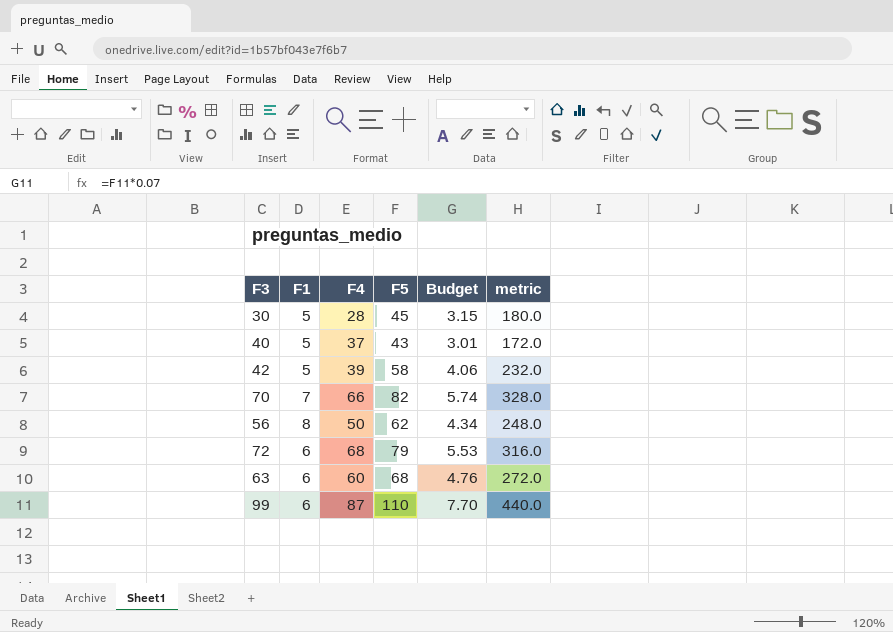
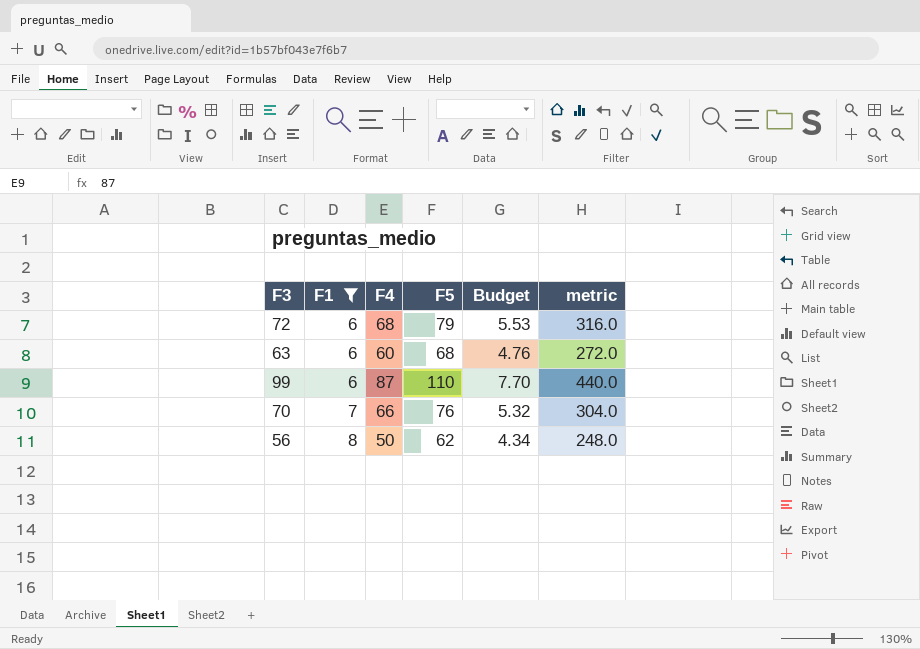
filter: none -> F1 != 5
row order: none -> F1 ascending
70 | F5: 82 -> 76
70 | Budget: 5.74 -> 5.32
70 | metric: 328.0 -> 304.0

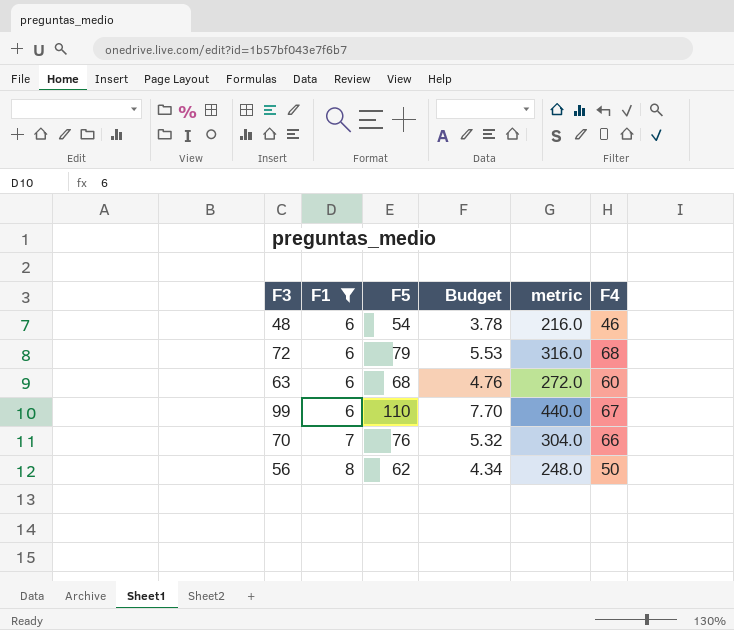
column F4 | position: 3 -> 6
row 48: none -> 6 | 54 | 3.78 | 216.0 | 46
99 | F4: 87 -> 67

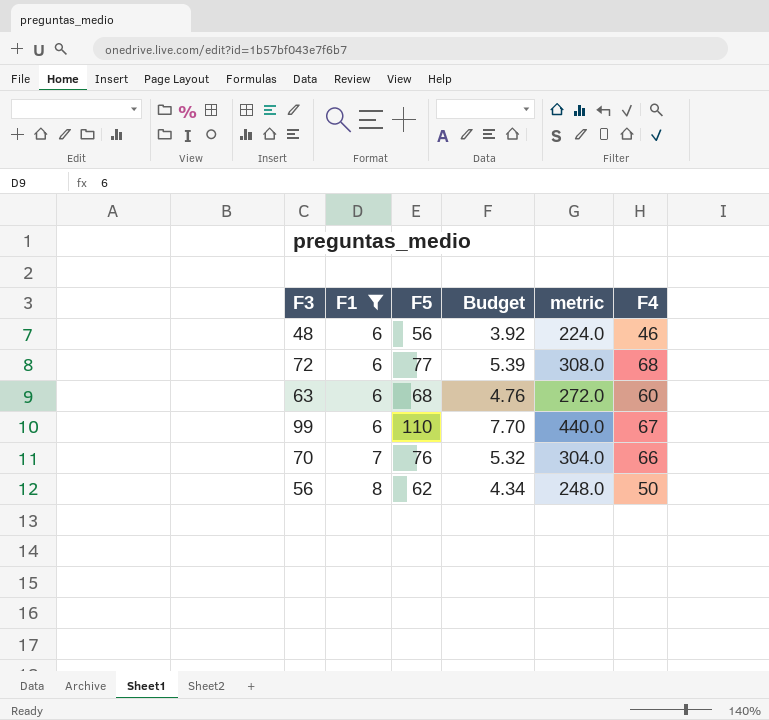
48 | F5: 54 -> 56
48 | Budget: 3.78 -> 3.92
48 | metric: 216.0 -> 224.0
72 | F5: 79 -> 77
72 | Budget: 5.53 -> 5.39
72 | metric: 316.0 -> 308.0

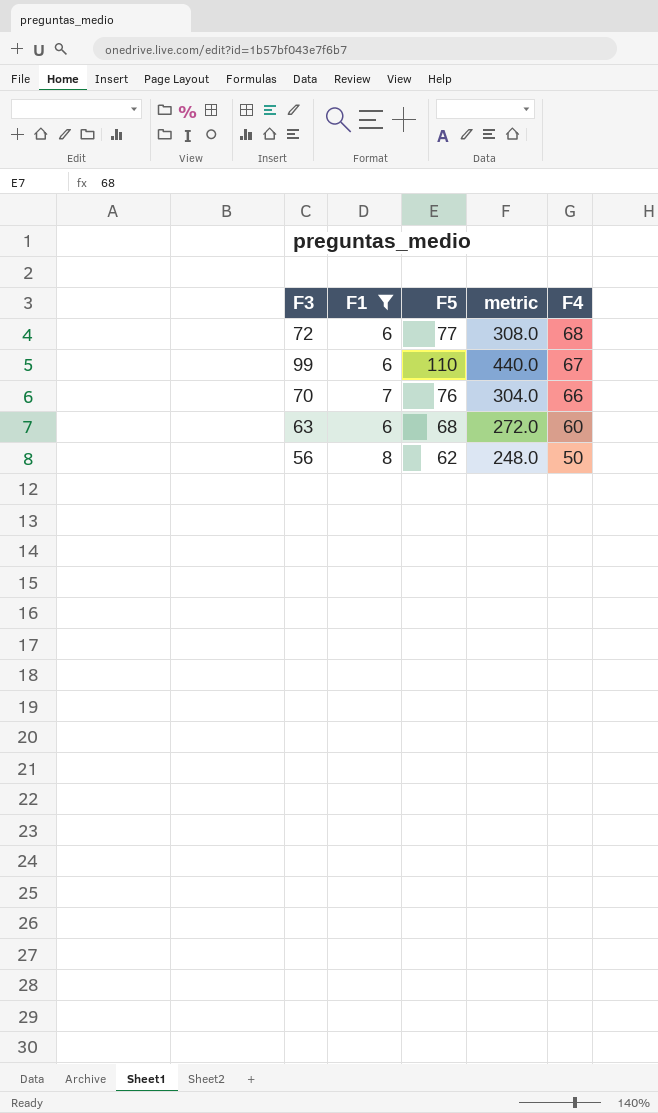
row order: F1 ascending -> F4 descending
column Budget | formula: [F5] * 0.07 -> none
row 48: 6 | 56 | 3.92 | 224.0 | 46 -> none

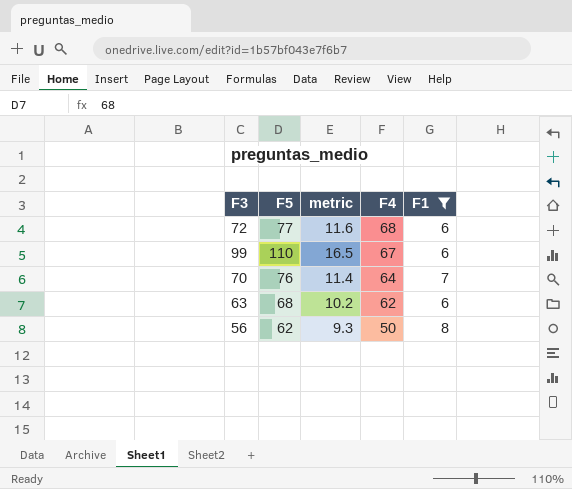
column metric | formula: [F5] * 4 -> [F5] * 0.15
column F1 | position: 2 -> 5
70 | F4: 66 -> 64
63 | F4: 60 -> 62

